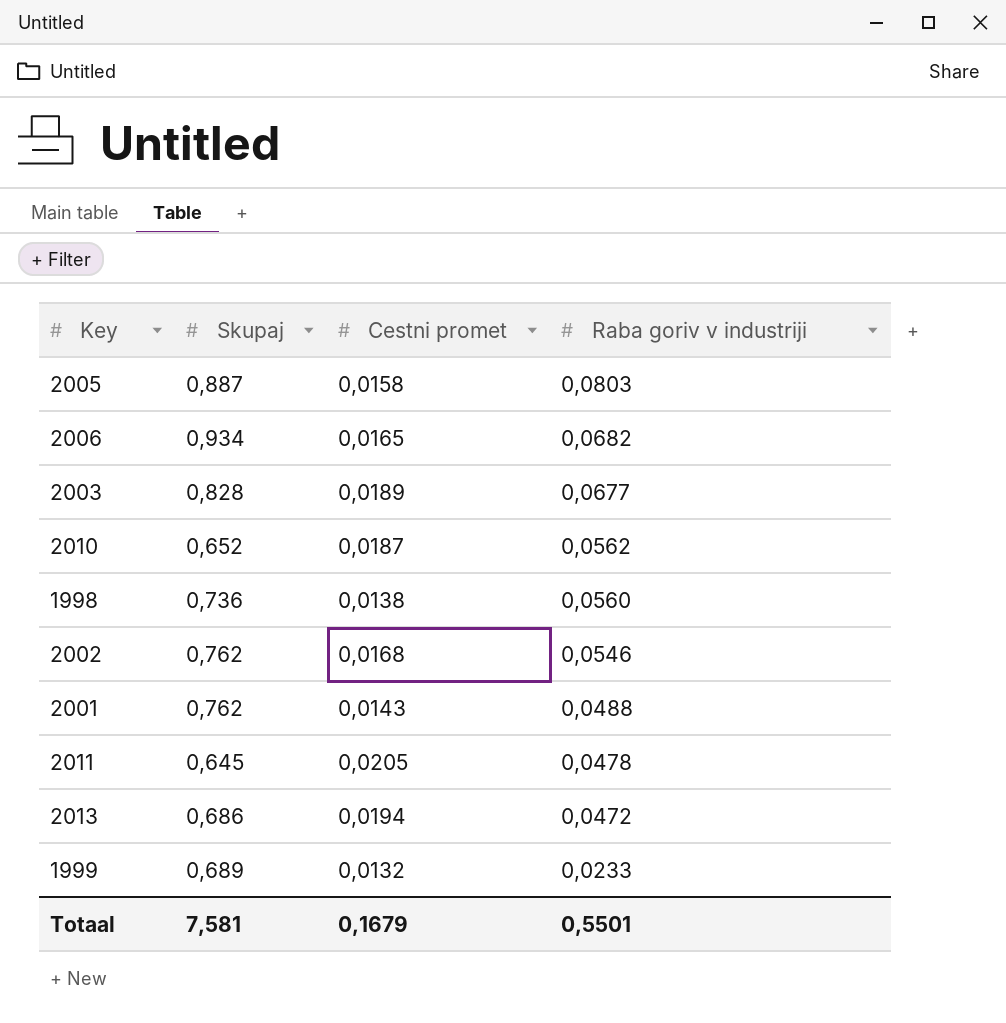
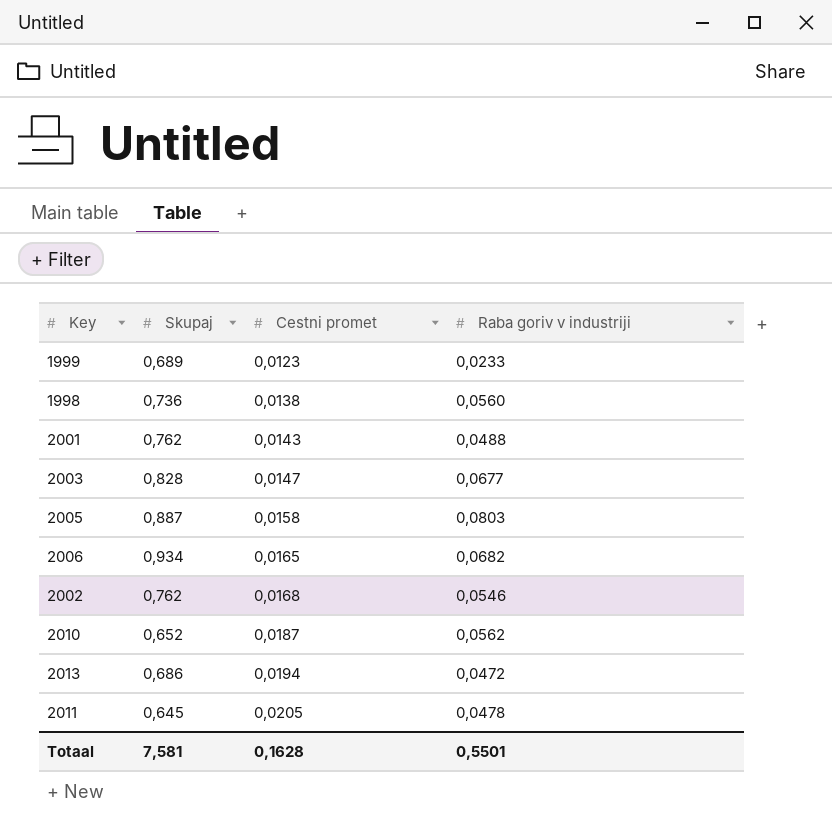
row order: Raba goriv v industriji descending -> Cestni promet ascending
1999 | Cestni promet: 0,0132 -> 0,0123
2003 | Cestni promet: 0,0189 -> 0,0147
Totaal | Cestni promet: 0,1679 -> 0,1628

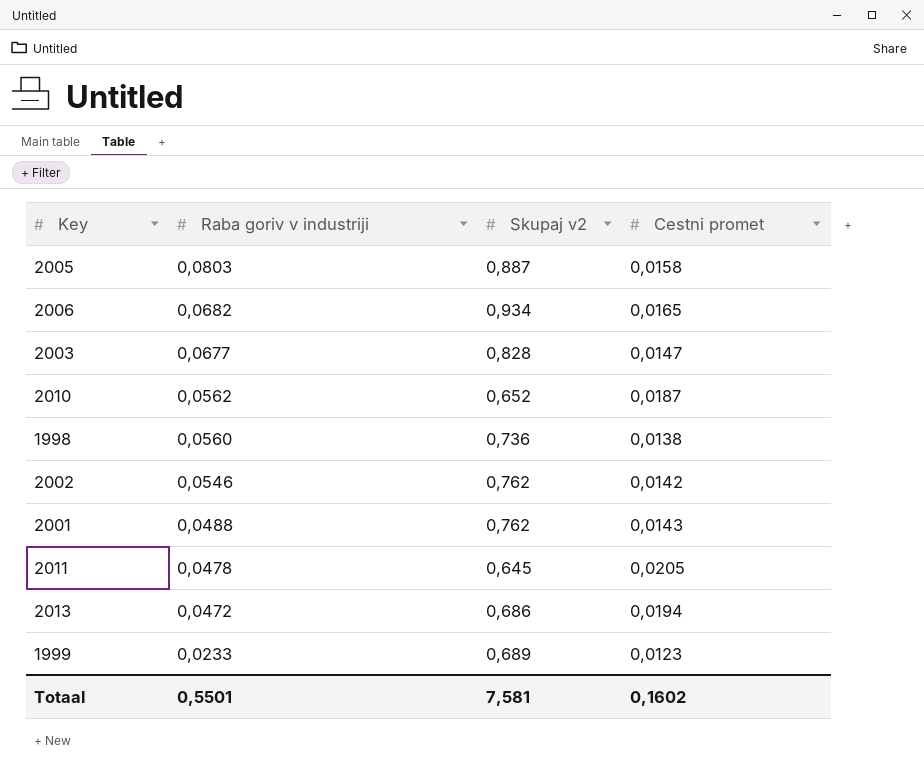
row order: Cestni promet ascending -> Raba goriv v industriji descending
column Raba goriv v industriji | position: 4 -> 2
column name: Skupaj -> Skupaj v2
2002 | Cestni promet: 0,0168 -> 0,0142
Totaal | Cestni promet: 0,1628 -> 0,1602

